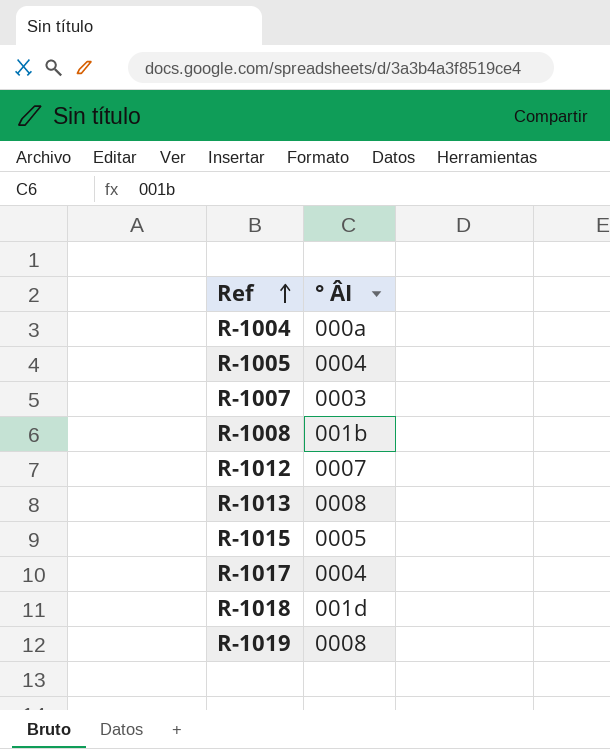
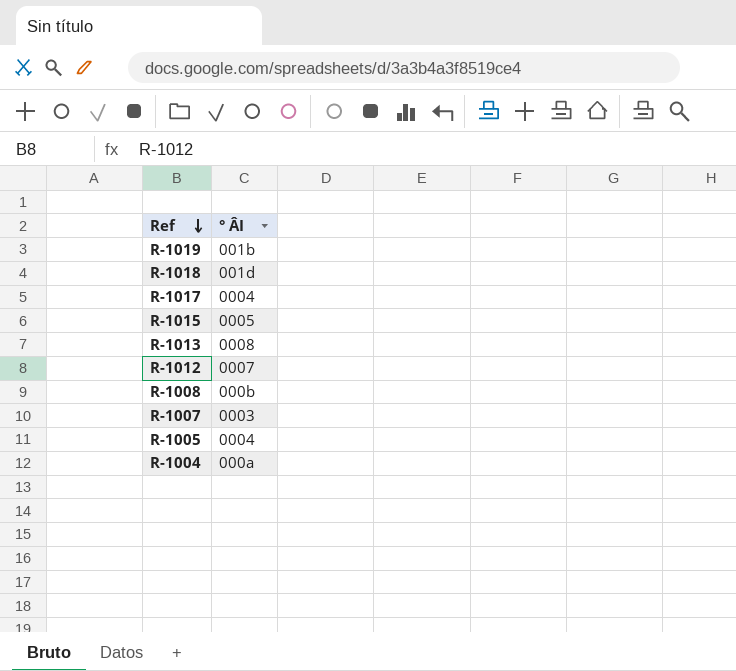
row order: Ref ascending -> Ref descending
R-1019 | ° ÂI: 0008 -> 001b
R-1008 | ° ÂI: 001b -> 000b

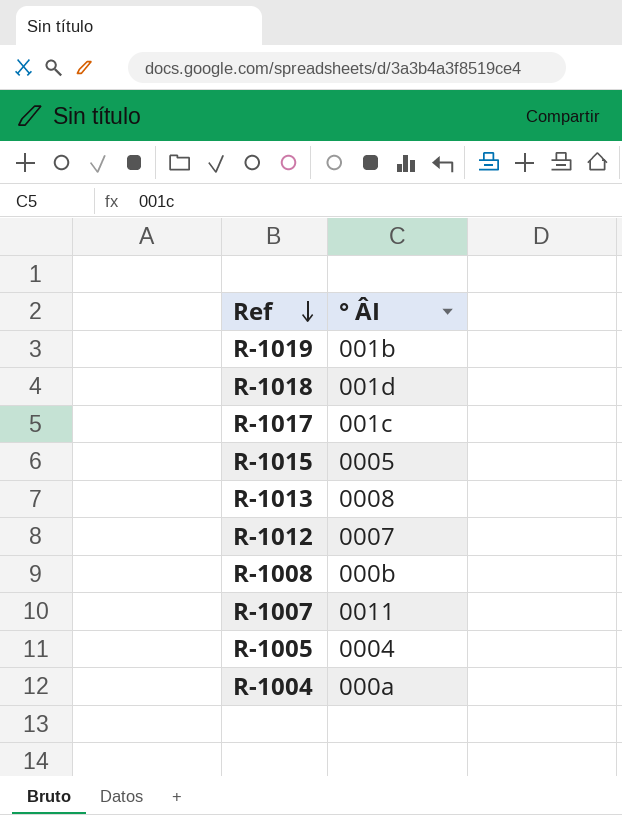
R-1017 | ° ÂI: 0004 -> 001c
R-1007 | ° ÂI: 0003 -> 0011

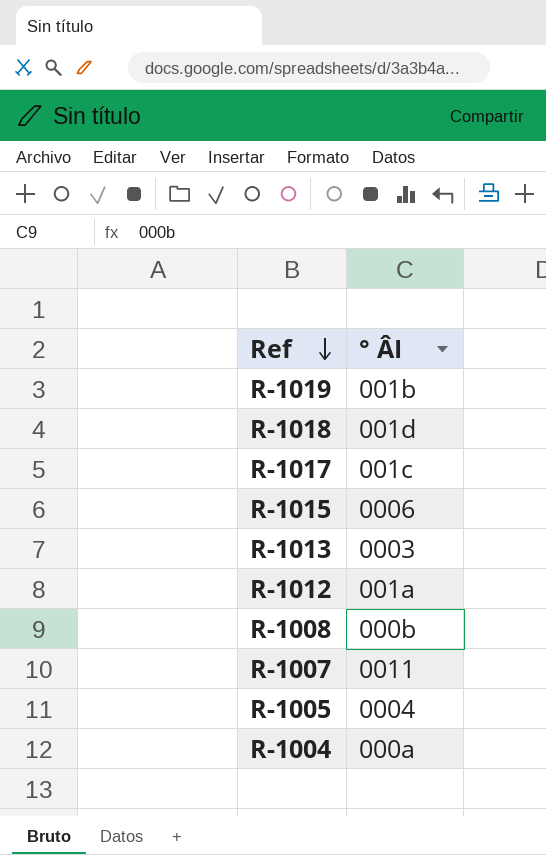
R-1015 | ° ÂI: 0005 -> 0006
R-1013 | ° ÂI: 0008 -> 0003
R-1012 | ° ÂI: 0007 -> 001a

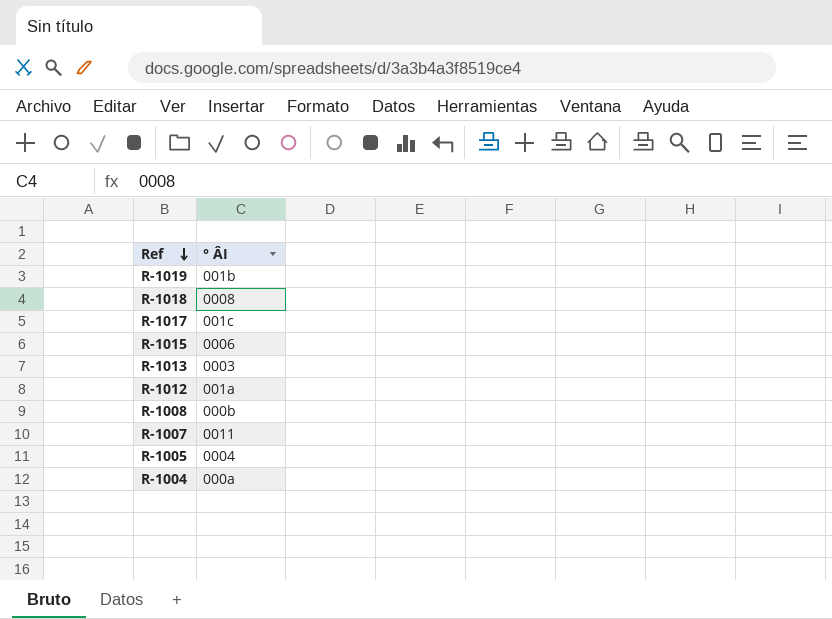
R-1018 | ° ÂI: 001d -> 0008

